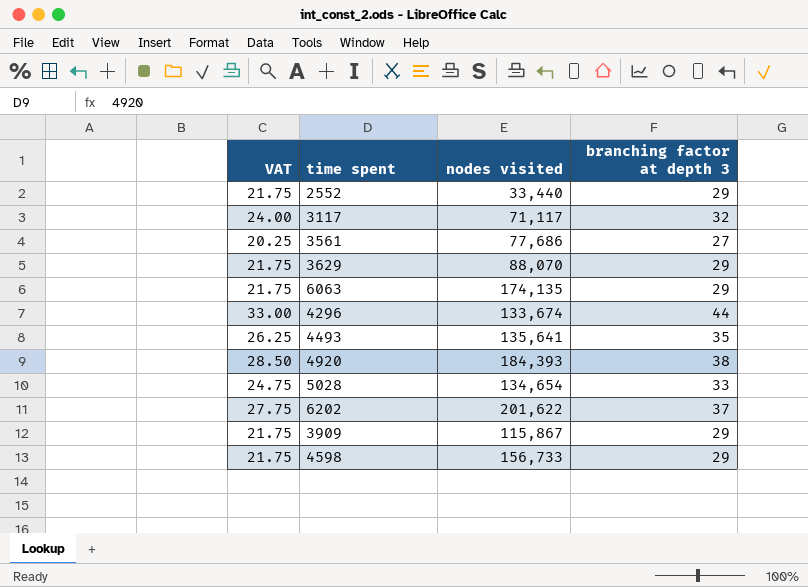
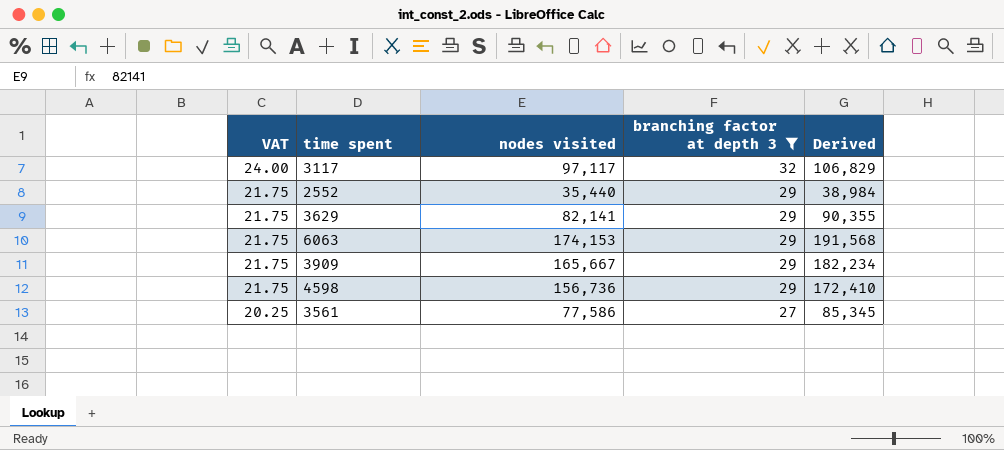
filter: none -> branching factor at depth 3 <= 32
row order: none -> VAT descending
column Derived | formula: none -> [nodes visited] * 1.1
3117 | nodes visited: 71,117 -> 97,117
2552 | nodes visited: 33,440 -> 35,440
3629 | nodes visited: 88,070 -> 82,141
6063 | nodes visited: 174,135 -> 174,153
3909 | nodes visited: 115,867 -> 165,667
4598 | nodes visited: 156,733 -> 156,736
3561 | nodes visited: 77,686 -> 77,586

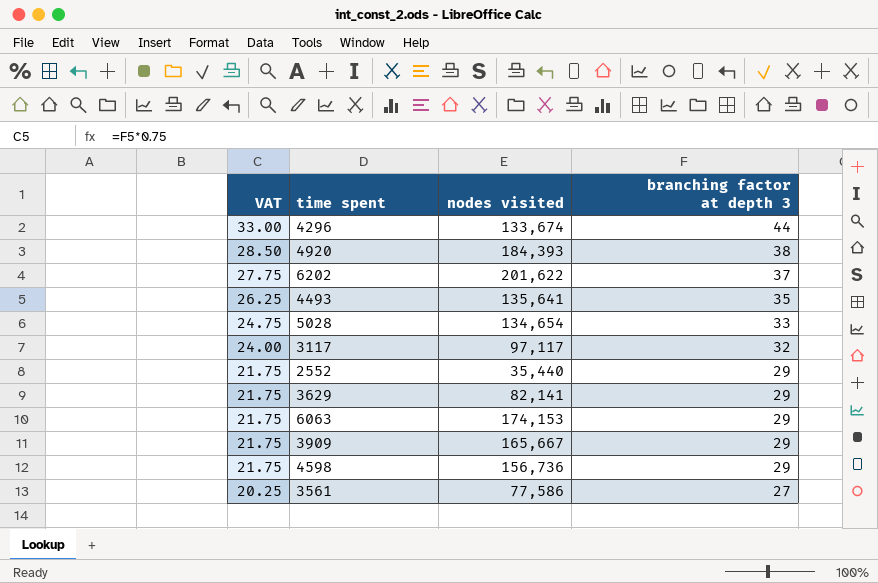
filter: branching factor at depth 3 <= 32 -> none
column Derived | formula: [nodes visited] * 1.1 -> none

